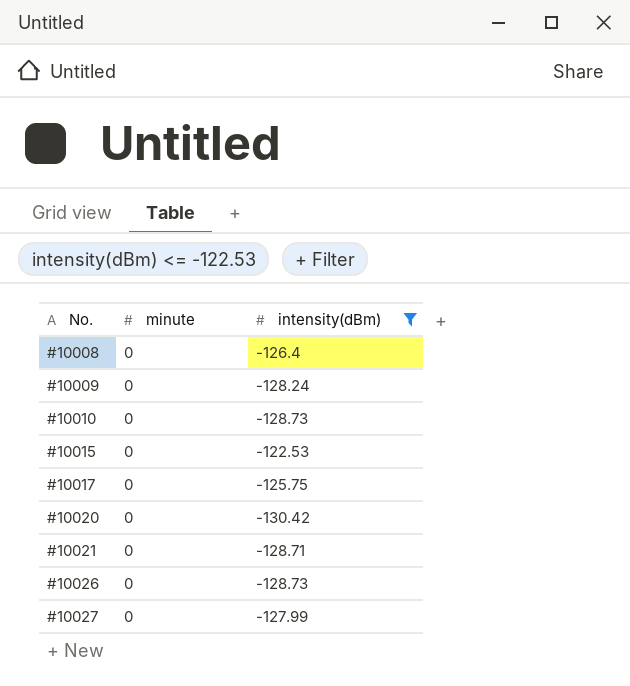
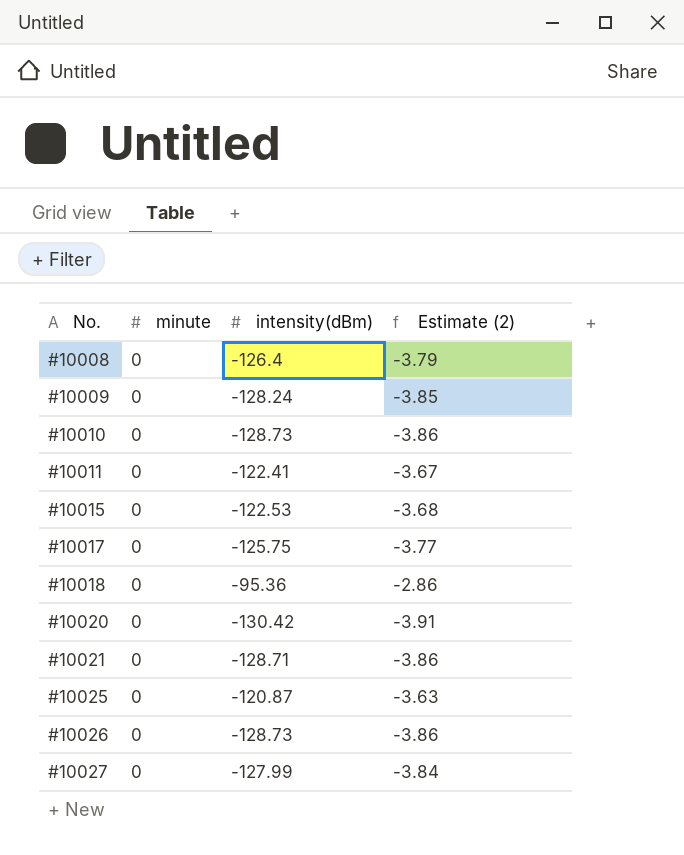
filter: intensity(dBm) <= -122.53 -> none
column Estimate (2) | formula: none -> [intensity(dBm)] * 0.03

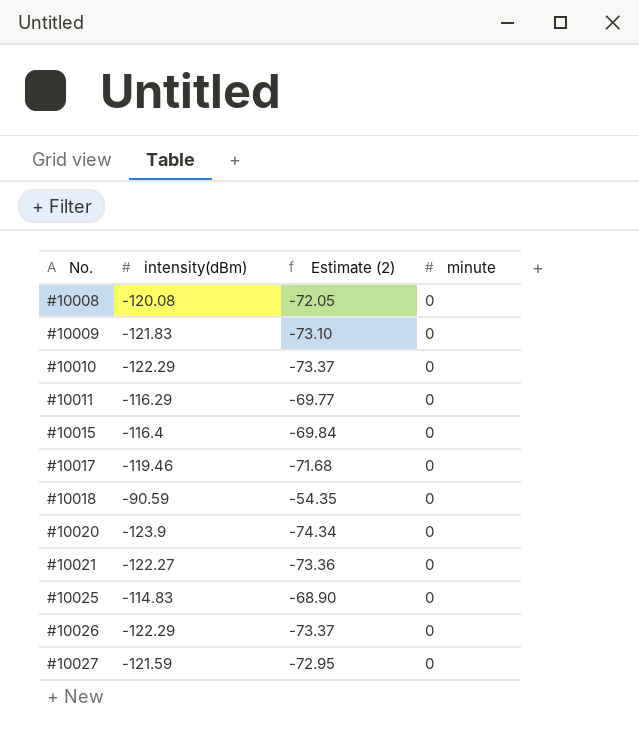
column Estimate (2) | formula: [intensity(dBm)] * 0.03 -> [intensity(dBm)] * 0.6
column minute | position: 2 -> 4
#10008 | intensity(dBm): -126.4 -> -120.08
#10009 | intensity(dBm): -128.24 -> -121.83
#10010 | intensity(dBm): -128.73 -> -122.29
#10011 | intensity(dBm): -122.41 -> -116.29
#10015 | intensity(dBm): -122.53 -> -116.4
#10017 | intensity(dBm): -125.75 -> -119.46
#10018 | intensity(dBm): -95.36 -> -90.59
#10020 | intensity(dBm): -130.42 -> -123.9
#10021 | intensity(dBm): -128.71 -> -122.27
#10025 | intensity(dBm): -120.87 -> -114.83
#10026 | intensity(dBm): -128.73 -> -122.29
#10027 | intensity(dBm): -127.99 -> -121.59

